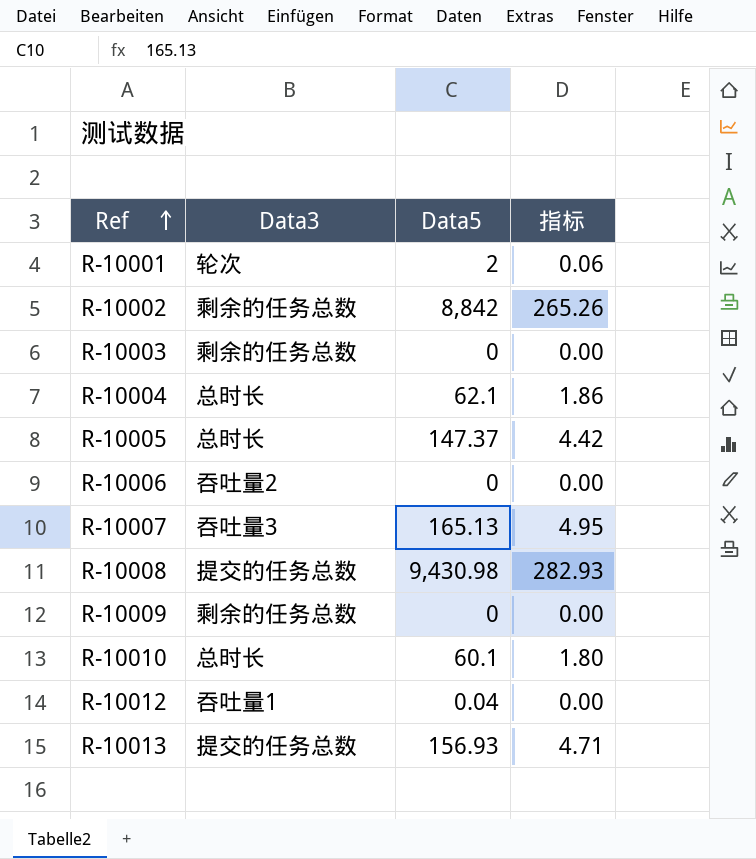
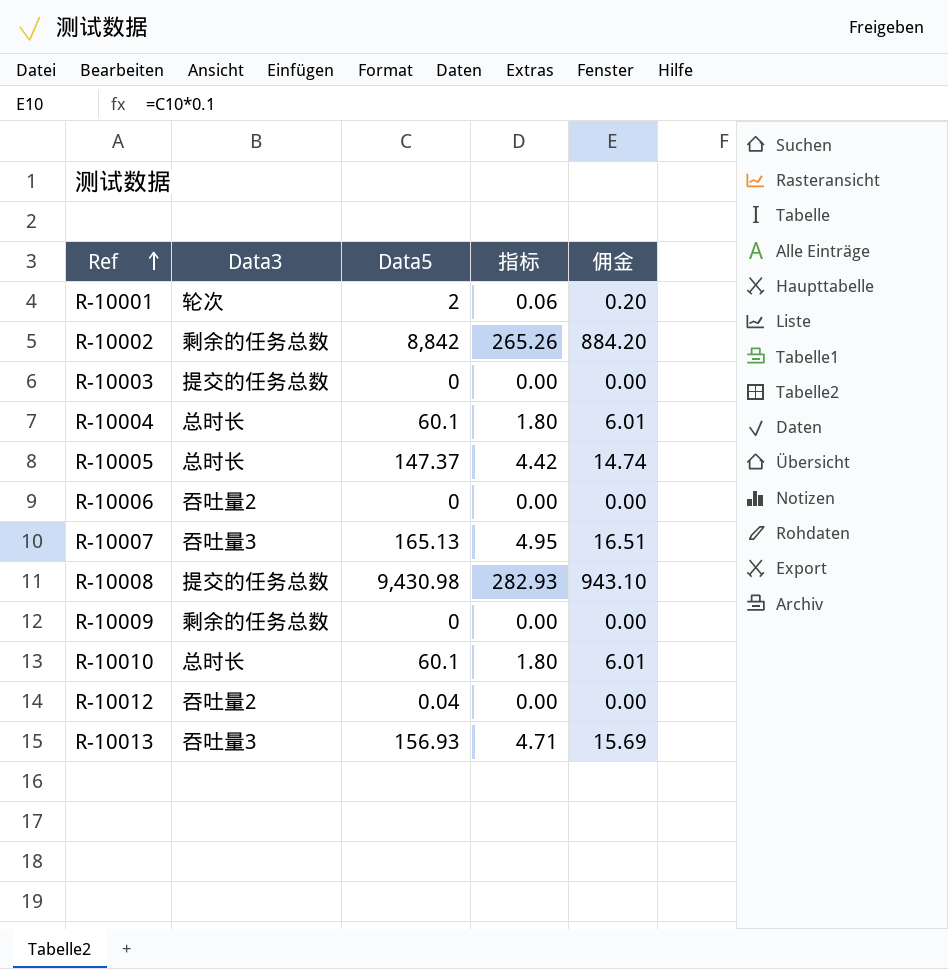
column 佣金 | formula: none -> [Data5] * 0.1
R-10003 | Data3: 剩余的任务总数 -> 提交的任务总数
R-10004 | Data5: 62.1 -> 60.1
R-10004 | 指标: 1.86 -> 1.80
R-10012 | Data3: 吞吐量1 -> 吞吐量2
R-10013 | Data3: 提交的任务总数 -> 吞吐量3

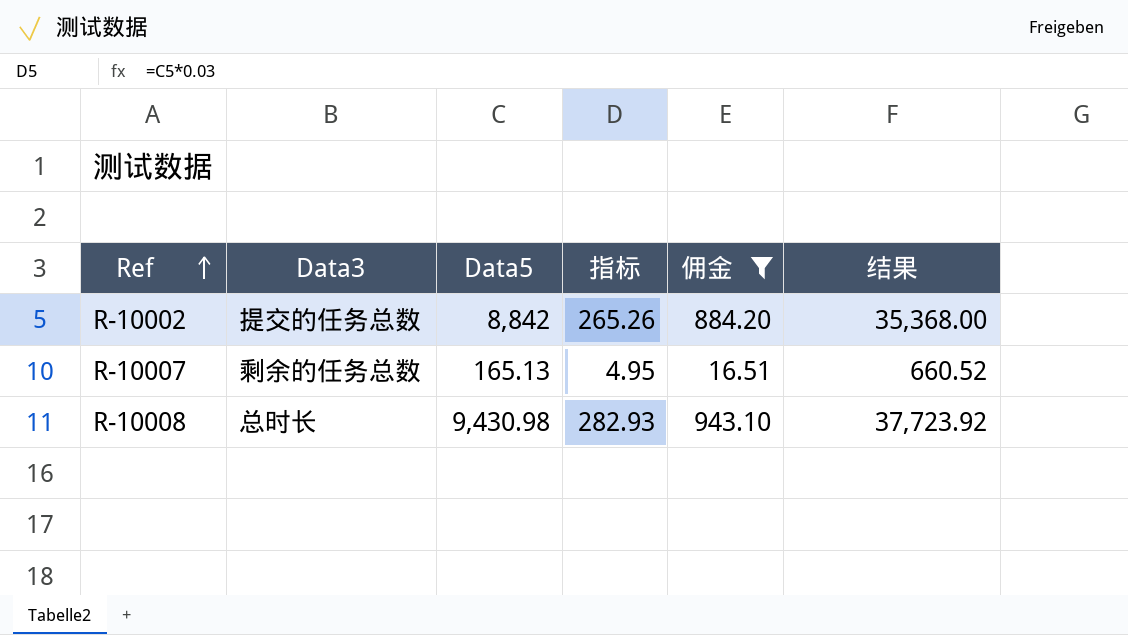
filter: none -> 佣金 >= 16.51
column 结果 | formula: none -> [Data5] * 4
R-10002 | Data3: 剩余的任务总数 -> 提交的任务总数
R-10007 | Data3: 吞吐量3 -> 剩余的任务总数
R-10008 | Data3: 提交的任务总数 -> 总时长

